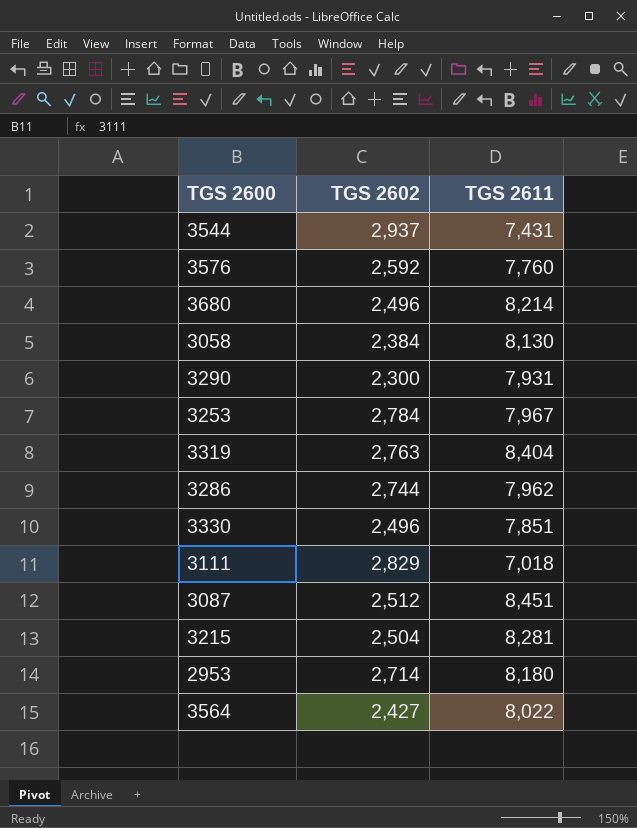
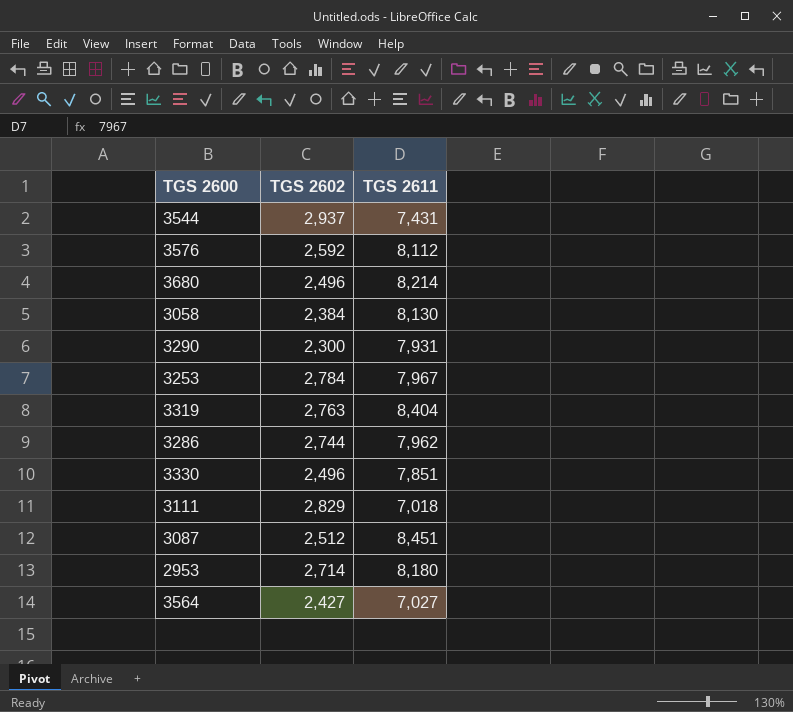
row 3215: 2,504 | 8,281 -> none
3576 | TGS 2611: 7,760 -> 8,112
3564 | TGS 2611: 8,022 -> 7,027

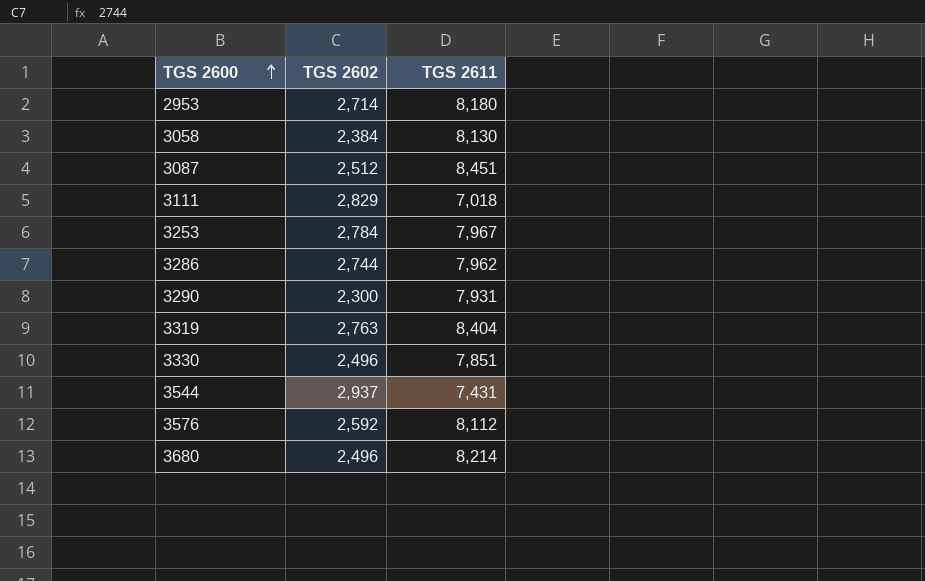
row order: none -> TGS 2600 ascending
row 3564: 2,427 | 7,027 -> none

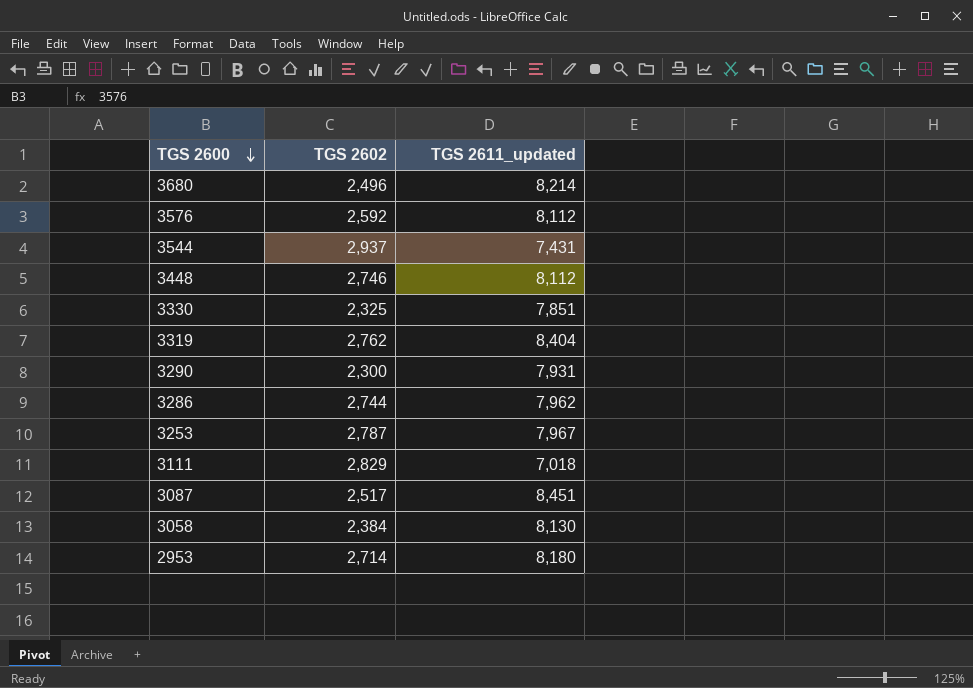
row order: TGS 2600 ascending -> TGS 2600 descending
column name: TGS 2611 -> TGS 2611_updated
row 3448: none -> 2,746 | 8,112
3330 | TGS 2602: 2,496 -> 2,325
3319 | TGS 2602: 2,763 -> 2,762
3253 | TGS 2602: 2,784 -> 2,787
3087 | TGS 2602: 2,512 -> 2,517

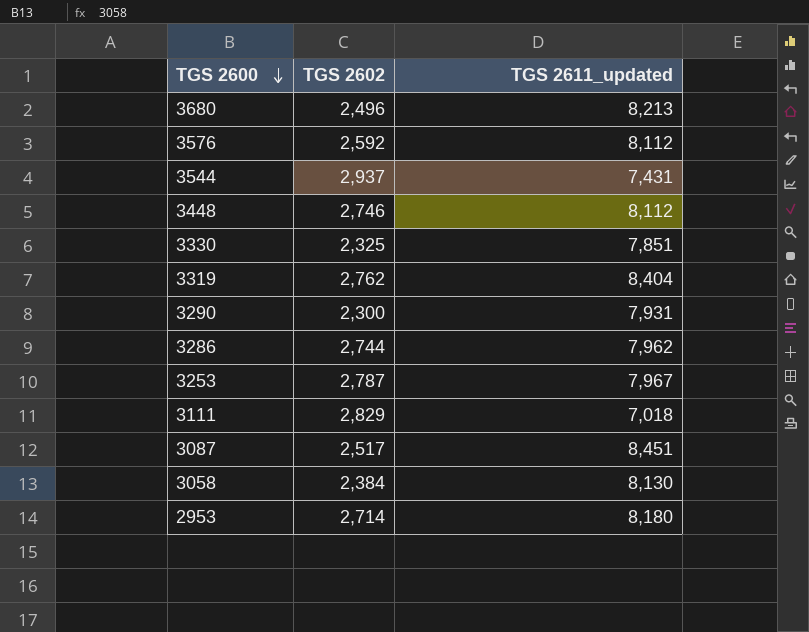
3680 | TGS 2611_updated: 8,214 -> 8,213

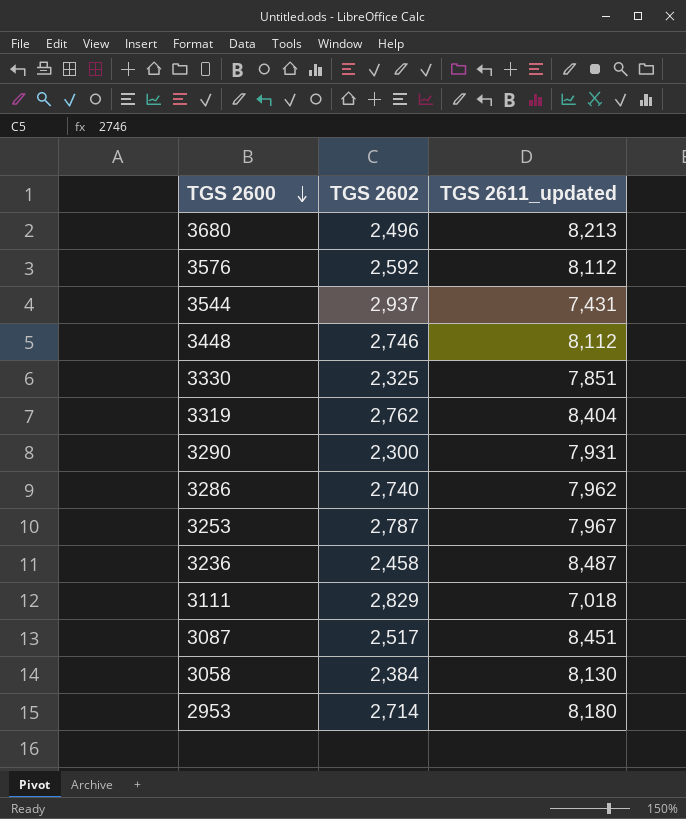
3286 | TGS 2602: 2,744 -> 2,740
row 3236: none -> 2,458 | 8,487

